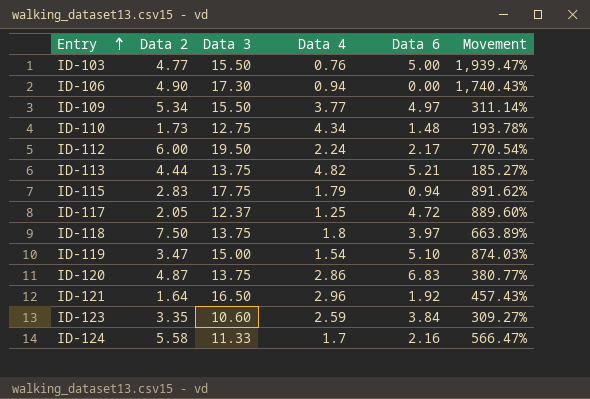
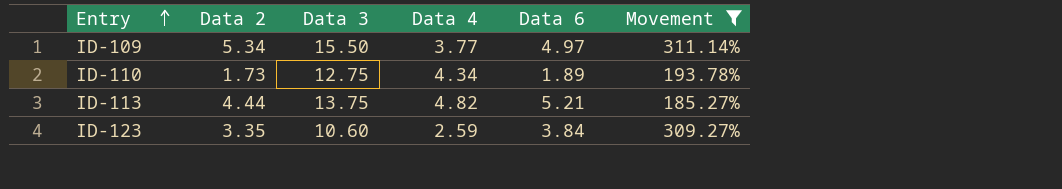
filter: none -> Movement <= 311.14%
ID-110 | Data 6: 1.48 -> 1.89

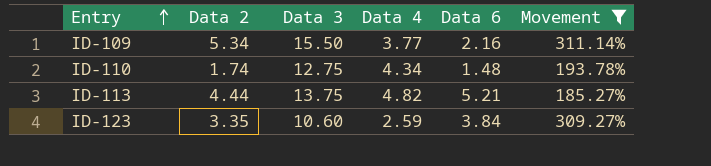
ID-109 | Data 6: 4.97 -> 2.16
ID-110 | Data 2: 1.73 -> 1.74
ID-110 | Data 6: 1.89 -> 1.48

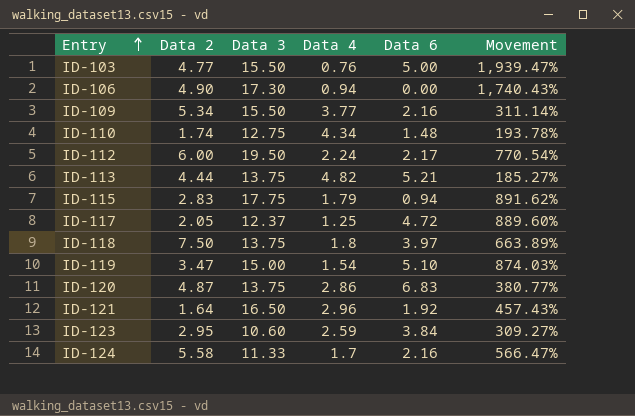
filter: Movement <= 311.14% -> none
ID-123 | Data 2: 3.35 -> 2.95

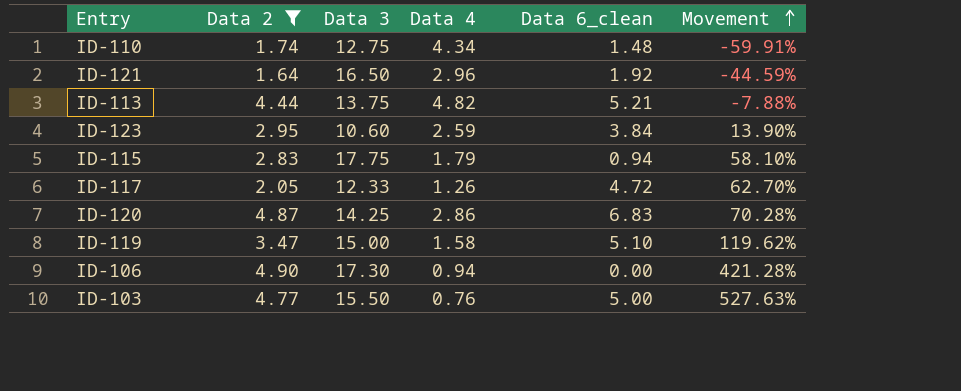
filter: none -> Data 2 <= 4.90
row order: Entry ascending -> Movement ascending
column name: Data 6 -> Data 6_clean
column Movement | formula: ([Data 3] - [Data 4]) / [Data 4] -> ([Data 2] - [Data 4]) / [Data 4]
ID-117 | Data 3: 12.37 -> 12.33
ID-117 | Data 4: 1.25 -> 1.26
ID-120 | Data 3: 13.75 -> 14.25
ID-119 | Data 4: 1.54 -> 1.58

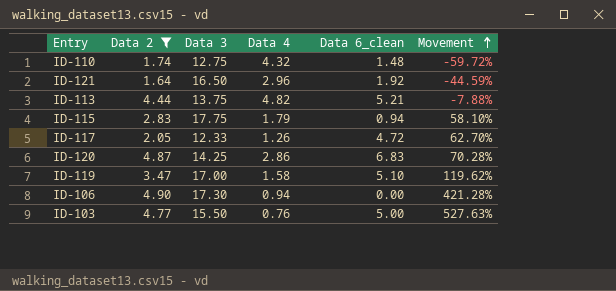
row ID-123: 2.95 | 10.60 | 2.59 | 3.84 | 13.90% -> none
ID-110 | Data 4: 4.34 -> 4.32
ID-110 | Movement: -59.91% -> -59.72%
ID-119 | Data 3: 15.00 -> 17.00

